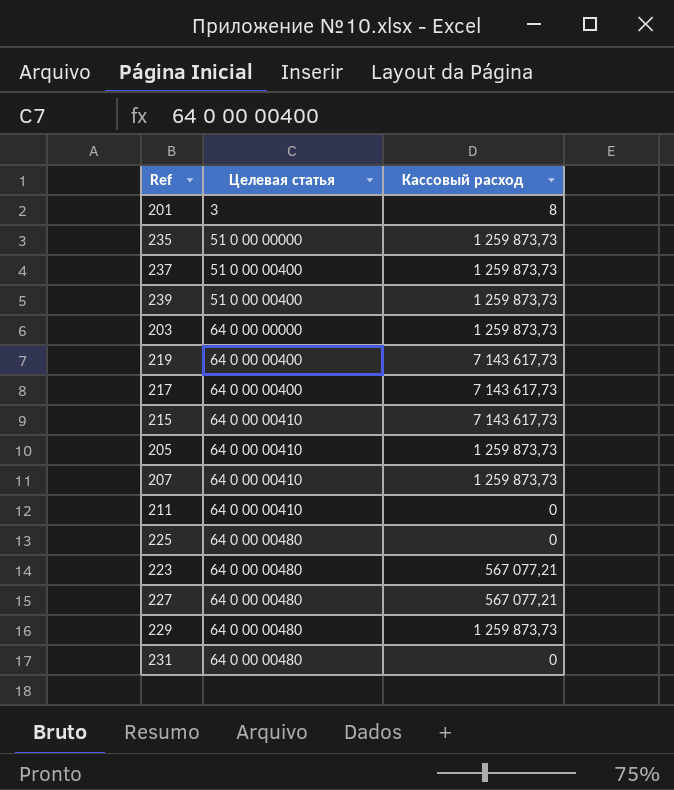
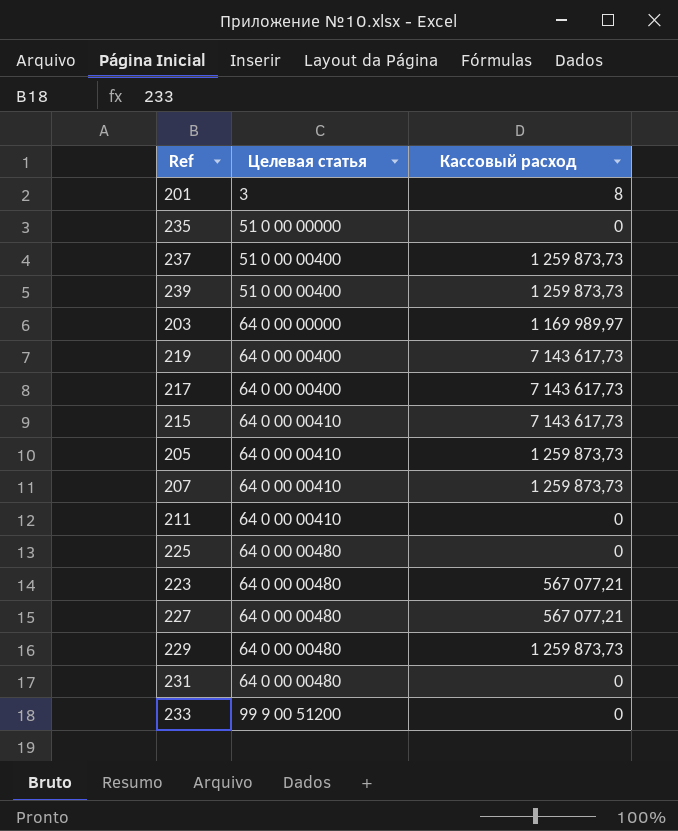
235 | Кассовый расход: 1 259 873,73 -> 0
203 | Кассовый расход: 1 259 873,73 -> 1 169 989,97
row 233: none -> 99 9 00 51200 | 0

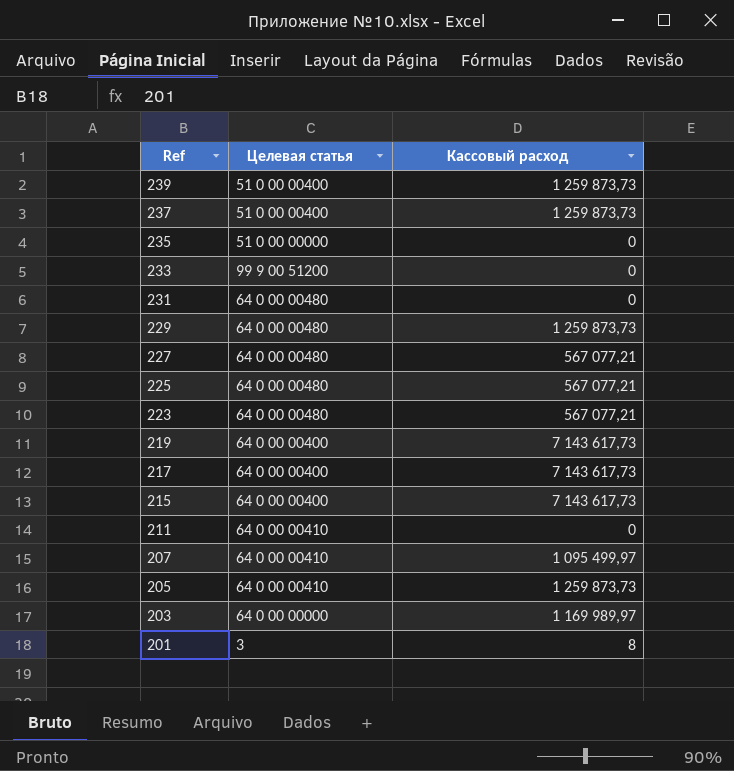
row order: Целевая статья ascending -> Ref descending
225 | Кассовый расход: 0 -> 567 077,21
215 | Целевая статья: 64 0 00 00410 -> 64 0 00 00400
207 | Кассовый расход: 1 259 873,73 -> 1 095 499,97

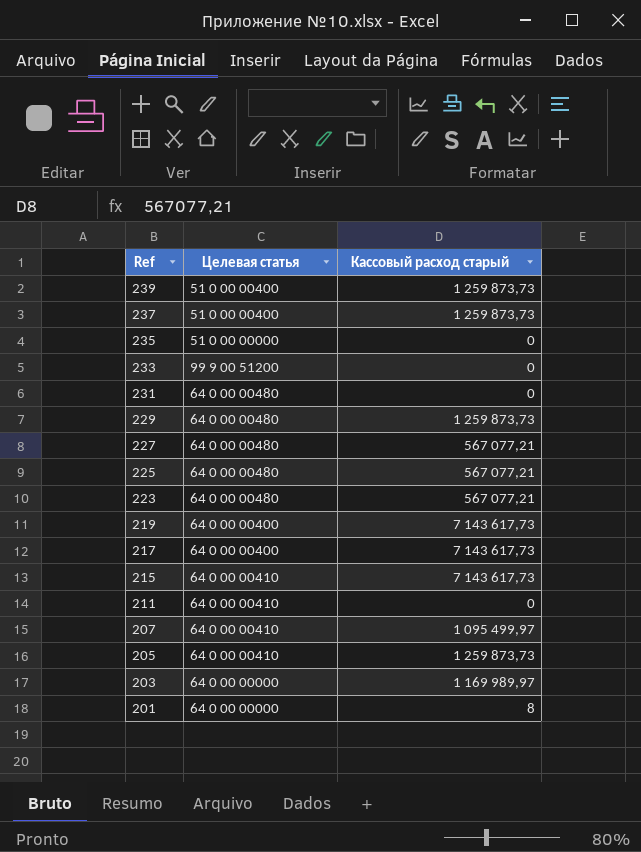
column name: Кассовый расход -> Кассовый расход старый
215 | Целевая статья: 64 0 00 00400 -> 64 0 00 00410
201 | Целевая статья: 3 -> 64 0 00 00000

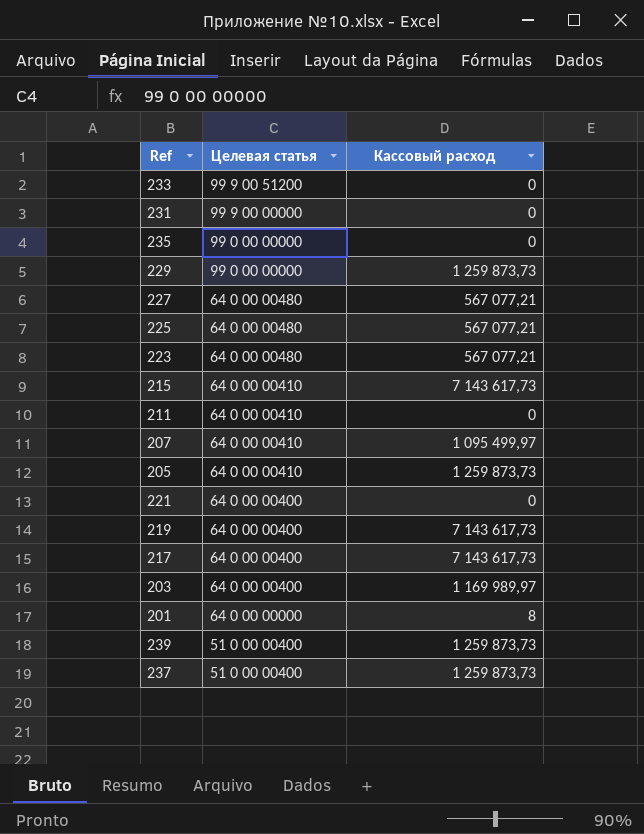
row order: Ref descending -> Целевая статья descending
column name: Кассовый расход старый -> Кассовый расход
231 | Целевая статья: 64 0 00 00480 -> 99 9 00 00000
235 | Целевая статья: 51 0 00 00000 -> 99 0 00 00000
229 | Целевая статья: 64 0 00 00480 -> 99 0 00 00000
row 221: none -> 64 0 00 00400 | 0
203 | Целевая статья: 64 0 00 00000 -> 64 0 00 00400

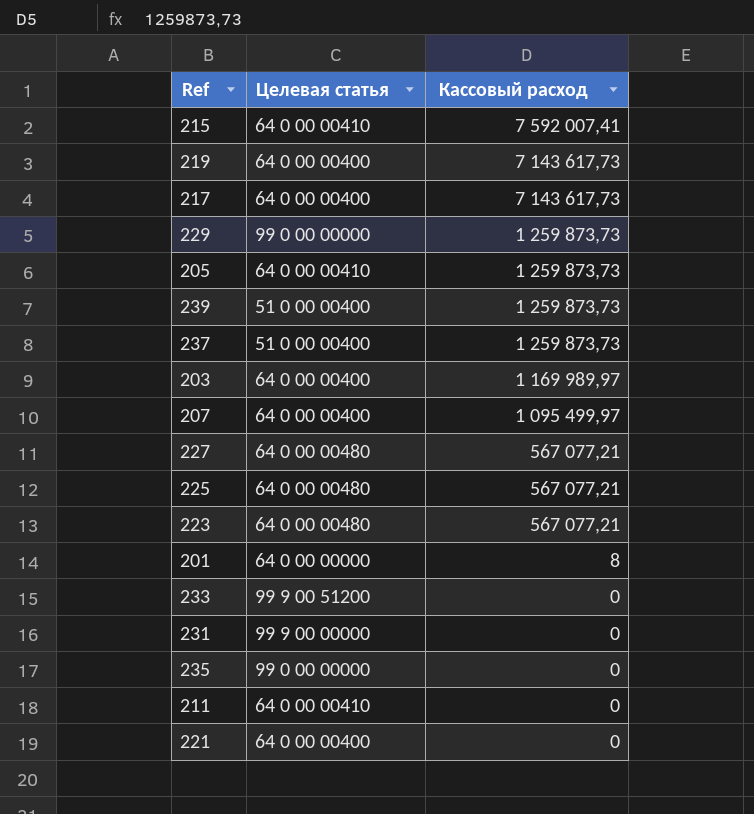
row order: Целевая статья descending -> Кассовый расход descending
215 | Кассовый расход: 7 143 617,73 -> 7 592 007,41
207 | Целевая статья: 64 0 00 00410 -> 64 0 00 00400

